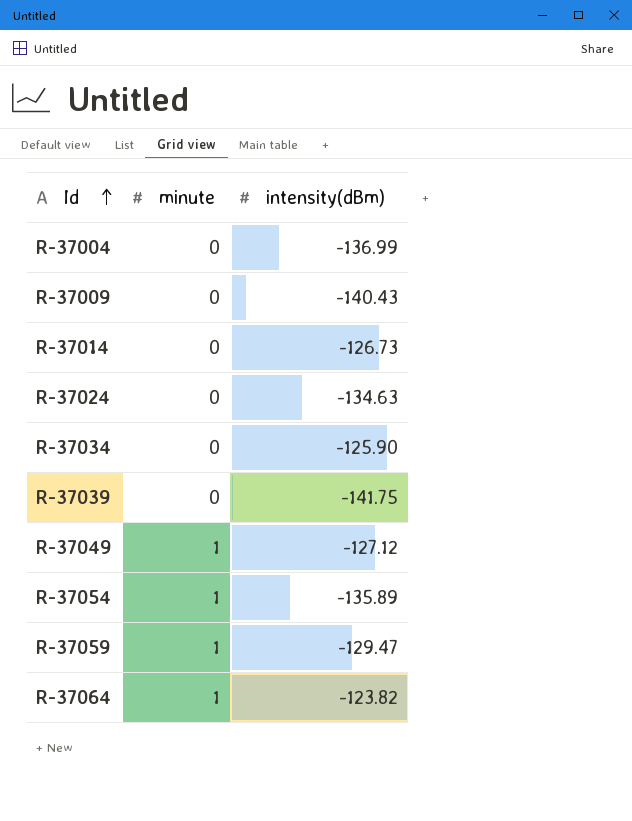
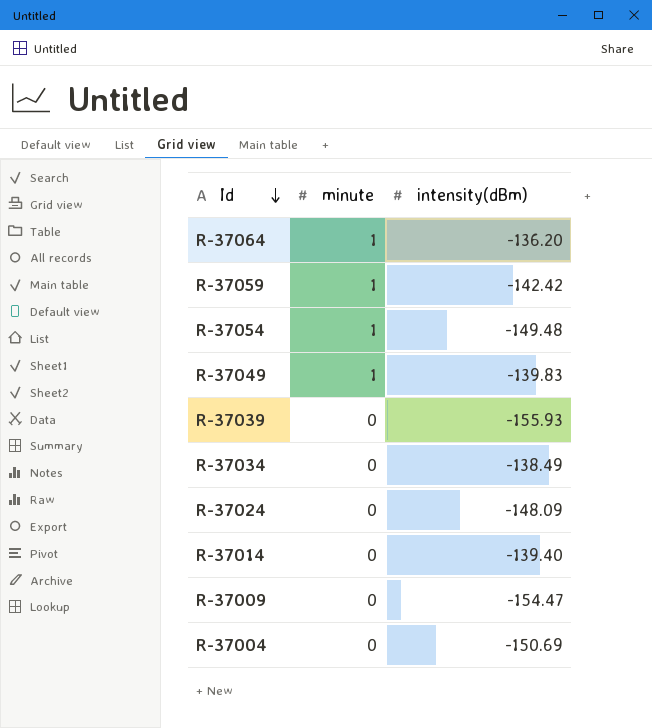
row order: Id ascending -> Id descending
R-37064 | intensity(dBm): -123.82 -> -136.20
R-37059 | intensity(dBm): -129.47 -> -142.42
R-37054 | intensity(dBm): -135.89 -> -149.48
R-37049 | intensity(dBm): -127.12 -> -139.83
R-37039 | intensity(dBm): -141.75 -> -155.93
R-37034 | intensity(dBm): -125.90 -> -138.49
R-37024 | intensity(dBm): -134.63 -> -148.09
R-37014 | intensity(dBm): -126.73 -> -139.40
R-37009 | intensity(dBm): -140.43 -> -154.47
R-37004 | intensity(dBm): -136.99 -> -150.69

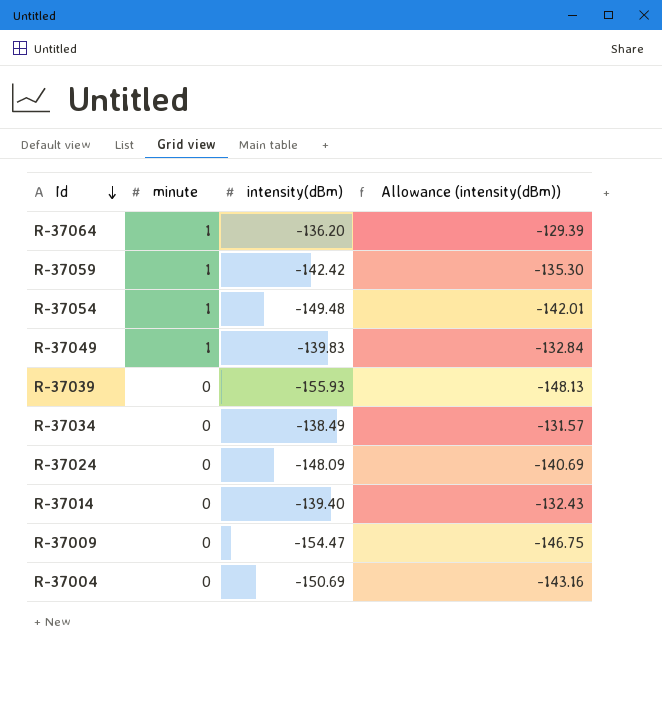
column Allowance (intensity(dBm)) | formula: none -> [intensity(dBm)] * 0.95

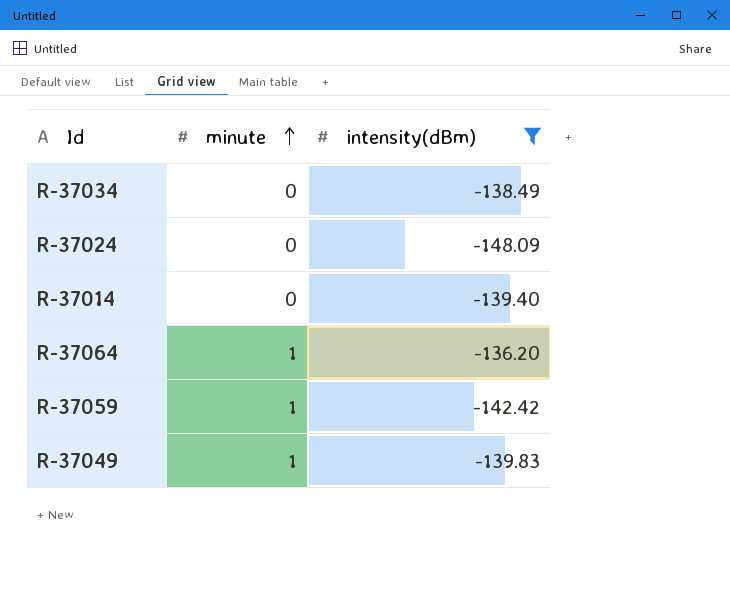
filter: none -> intensity(dBm) >= -148.09
row order: Id descending -> minute ascending
column Allowance (intensity(dBm)) | formula: [intensity(dBm)] * 0.95 -> none

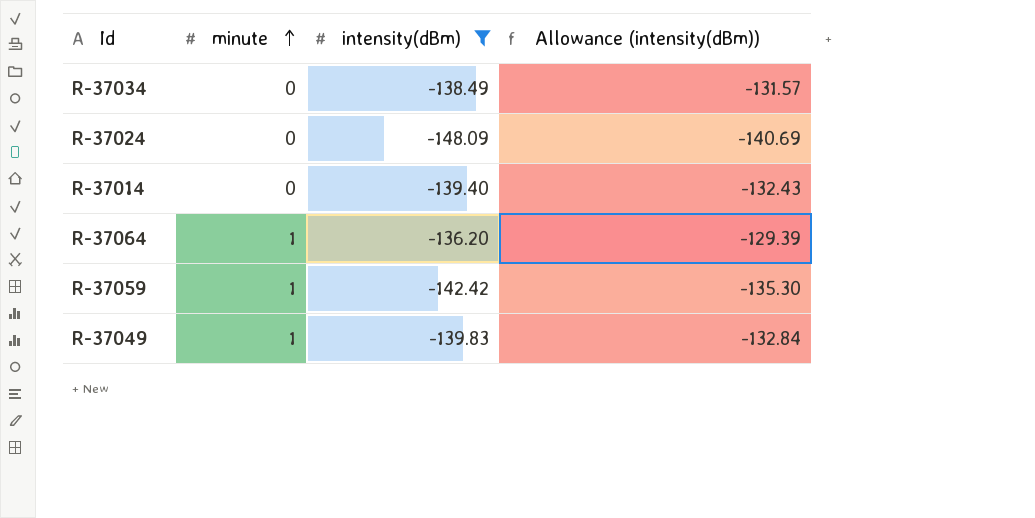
column Allowance (intensity(dBm)) | formula: none -> [intensity(dBm)] * 0.95

